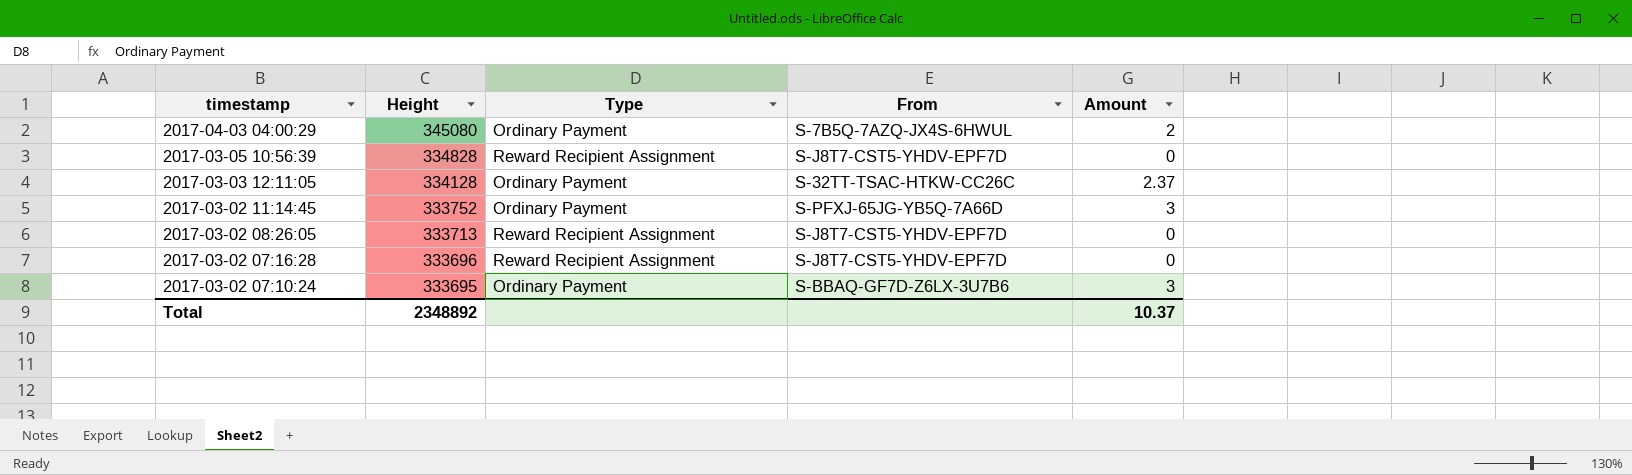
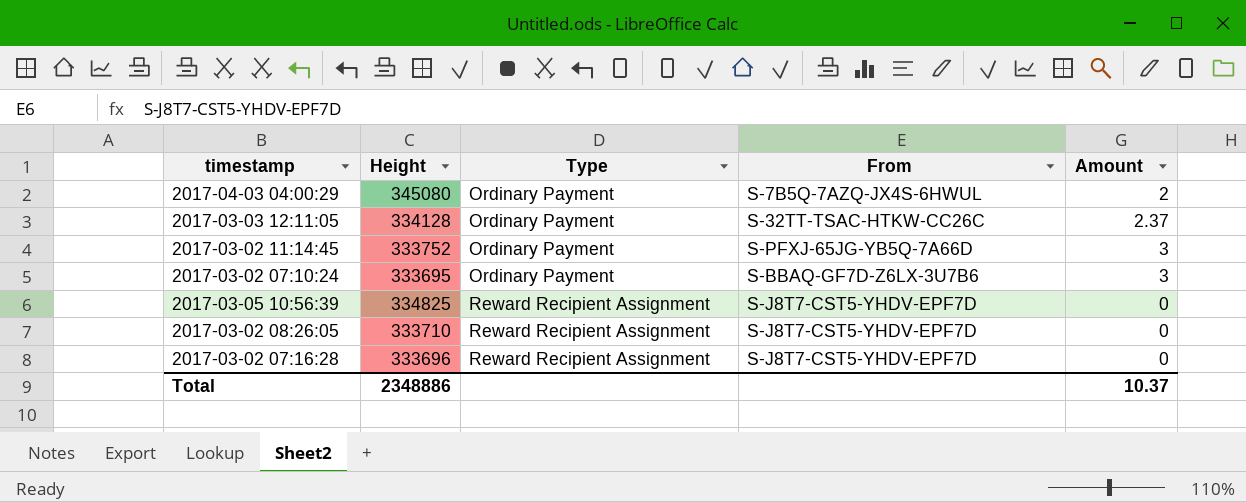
row order: timestamp descending -> Type ascending
2017-03-05 10:56:39 | Height: 334828 -> 334825
2017-03-02 08:26:05 | Height: 333713 -> 333710
Total | Height: 2348892 -> 2348886

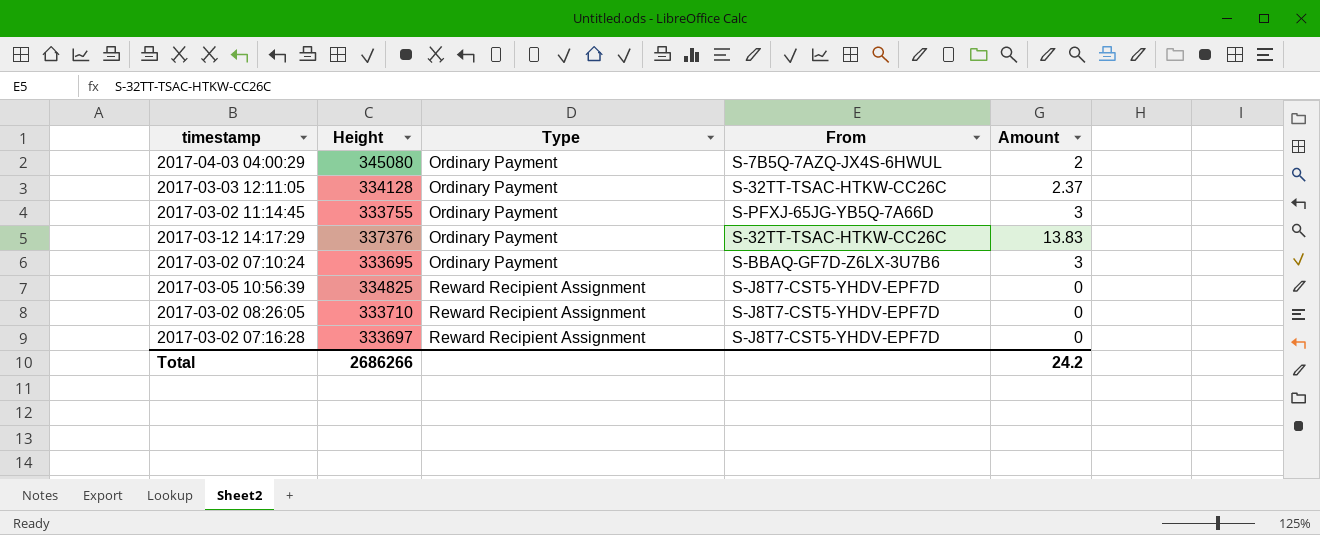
2017-03-02 11:14:45 | Height: 333752 -> 333755
row 2017-03-12 14:17:29: none -> 337376 | Ordinary Payment | S-32TT-TSAC-HTKW-CC26C | 13.83
2017-03-02 07:16:28 | Height: 333696 -> 333697
Total | Height: 2348886 -> 2686266
Total | Amount: 10.37 -> 24.2

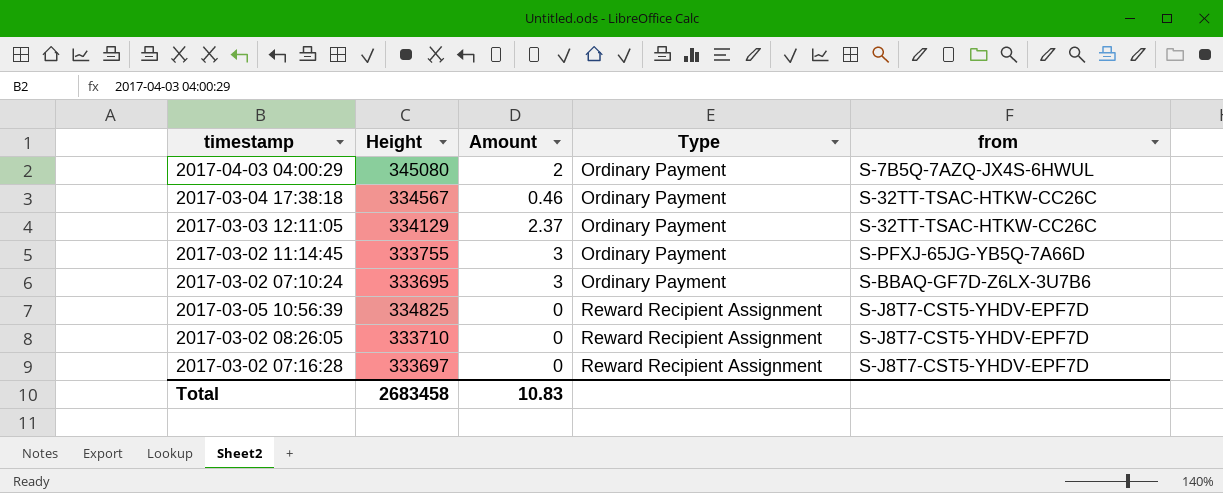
column Amount | position: 5 -> 3
column name: From -> from
row 2017-03-12 14:17:29: 337376 | Ordinary Payment | S-32TT-TSAC-HTKW-CC26C | 13.83 -> none
row 2017-03-04 17:38:18: none -> 334567 | 0.46 | Ordinary Payment | S-32TT-TSAC-HTKW-CC26C
2017-03-03 12:11:05 | Height: 334128 -> 334129
Total | Height: 2686266 -> 2683458
Total | Amount: 24.2 -> 10.83

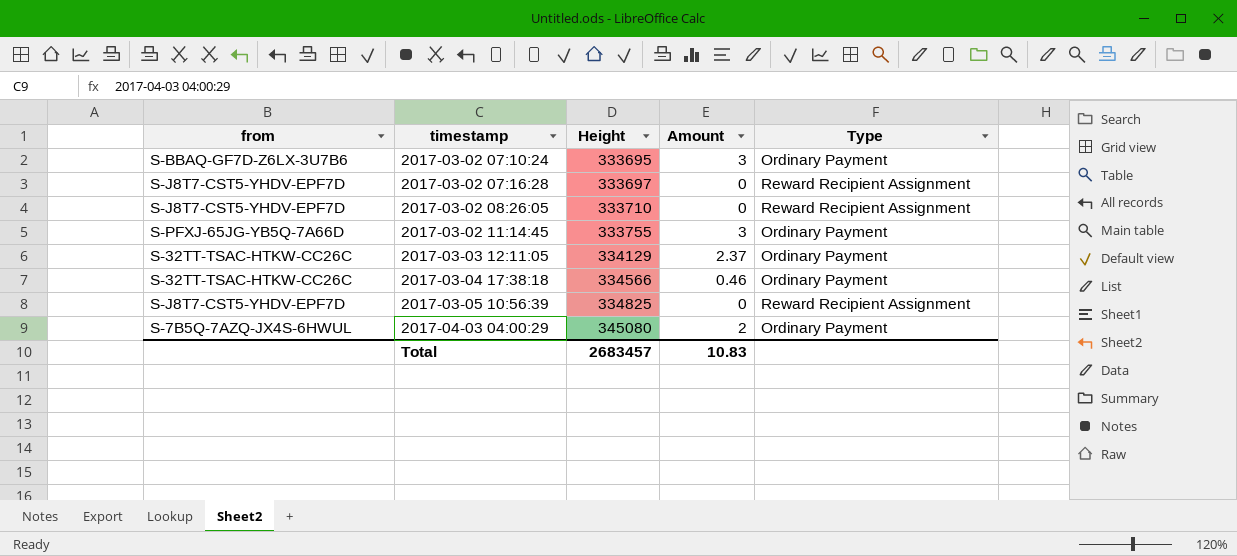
row order: Type ascending -> timestamp ascending
column from | position: 5 -> 1
2017-03-04 17:38:18 | Height: 334567 -> 334566
Total | Height: 2683458 -> 2683457

